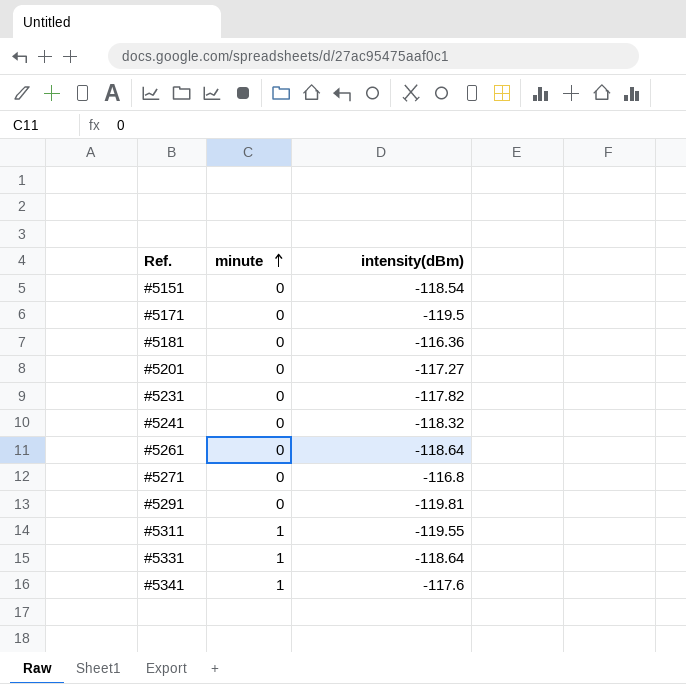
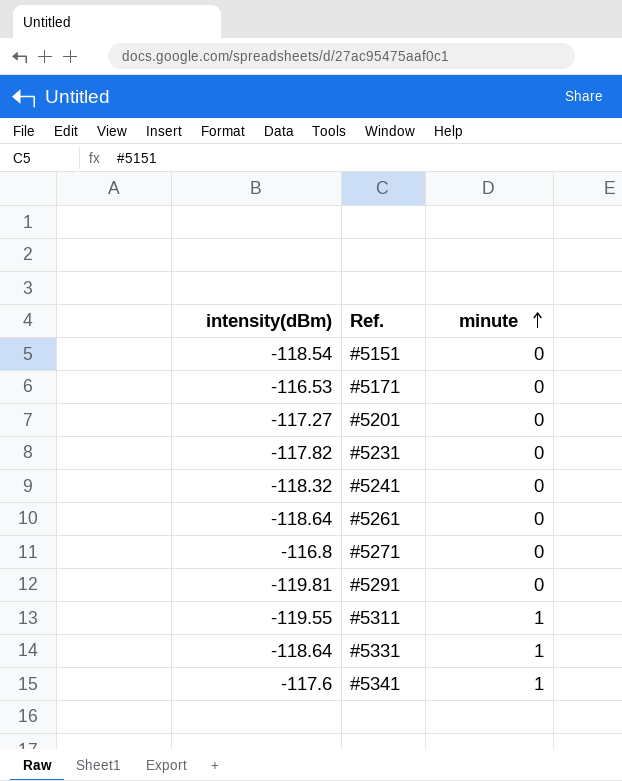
column intensity(dBm) | position: 3 -> 1
row #5181: 0 | -116.36 -> none
#5171 | intensity(dBm): -119.5 -> -116.53

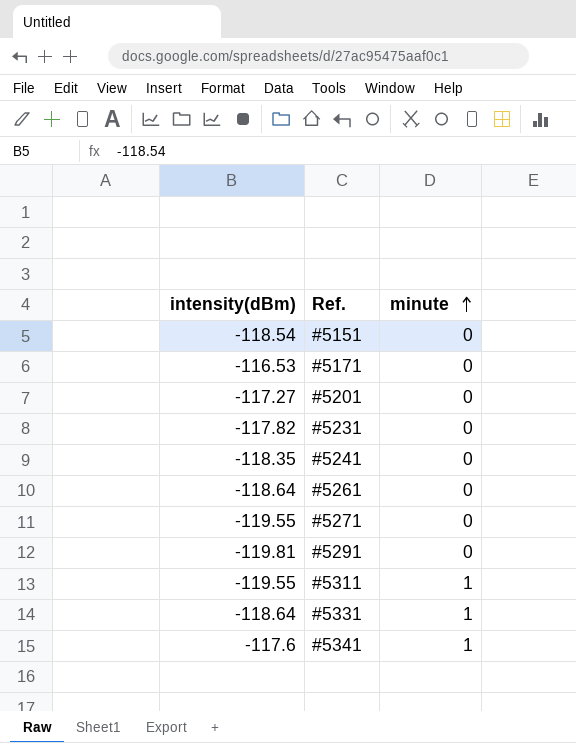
#5241 | intensity(dBm): -118.32 -> -118.35
#5271 | intensity(dBm): -116.8 -> -119.55

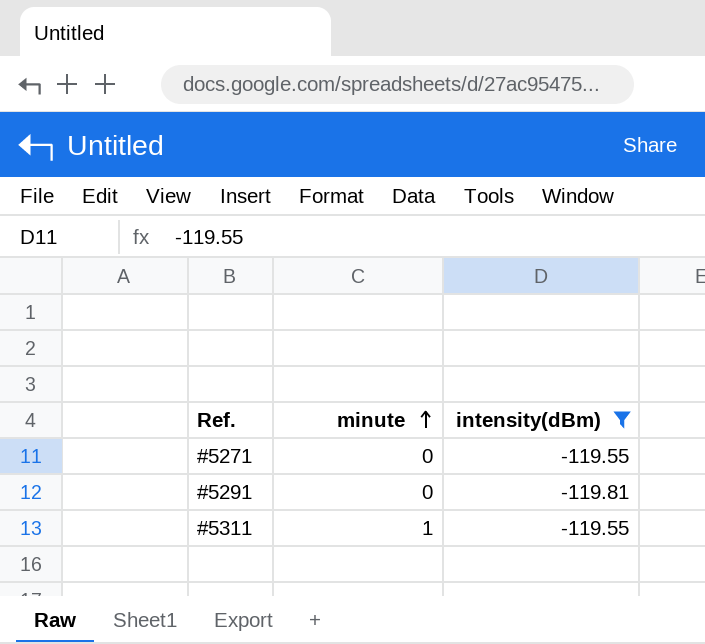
filter: none -> intensity(dBm) <= -119.55
column intensity(dBm) | position: 1 -> 3

